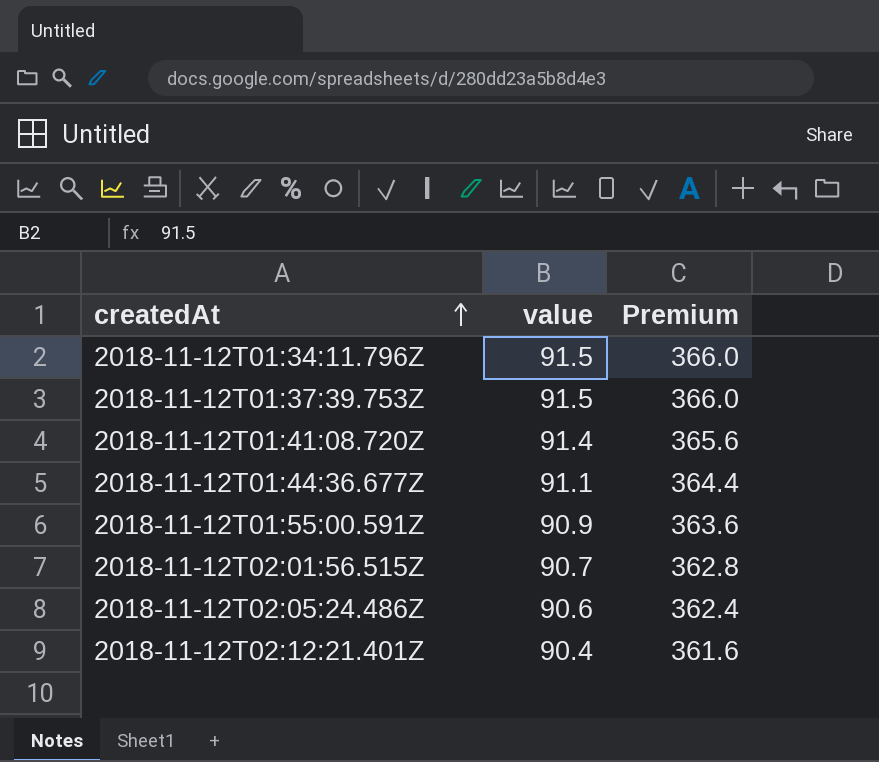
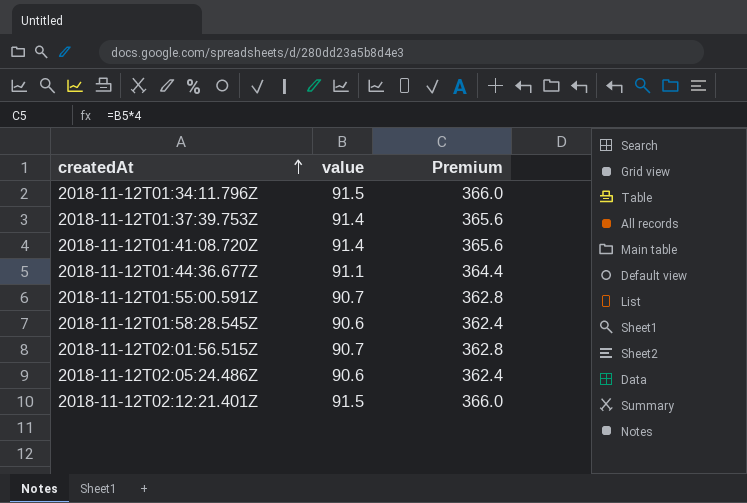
2018-11-12T01:37:39.753Z | value: 91.5 -> 91.4
2018-11-12T01:37:39.753Z | Premium: 366.0 -> 365.6
2018-11-12T01:55:00.591Z | value: 90.9 -> 90.7
2018-11-12T01:55:00.591Z | Premium: 363.6 -> 362.8
row 2018-11-12T01:58:28.545Z: none -> 90.6 | 362.4
2018-11-12T02:12:21.401Z | value: 90.4 -> 91.5
2018-11-12T02:12:21.401Z | Premium: 361.6 -> 366.0

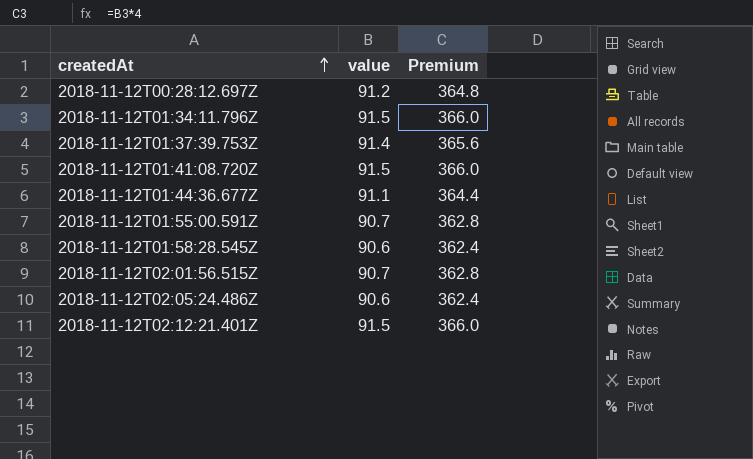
row 2018-11-12T00:28:12.697Z: none -> 91.2 | 364.8
2018-11-12T01:41:08.720Z | value: 91.4 -> 91.5
2018-11-12T01:41:08.720Z | Premium: 365.6 -> 366.0

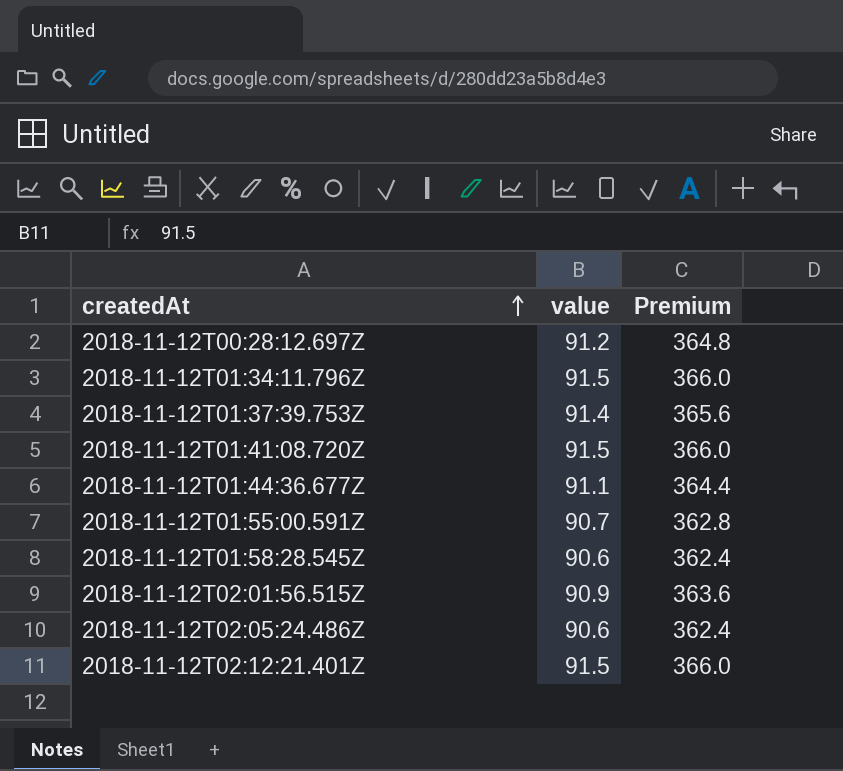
2018-11-12T02:01:56.515Z | value: 90.7 -> 90.9
2018-11-12T02:01:56.515Z | Premium: 362.8 -> 363.6

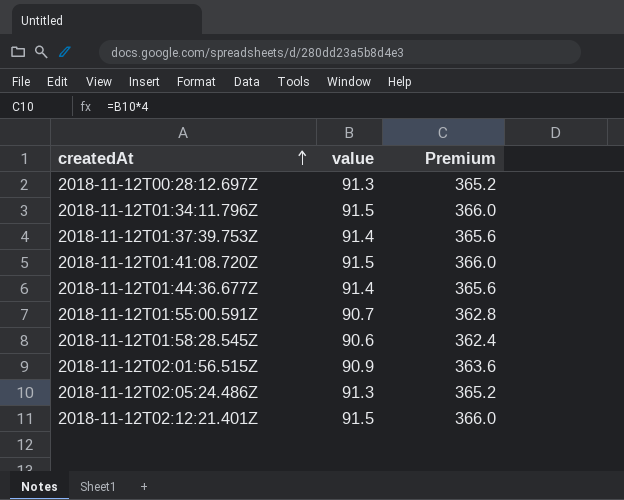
2018-11-12T00:28:12.697Z | value: 91.2 -> 91.3
2018-11-12T00:28:12.697Z | Premium: 364.8 -> 365.2
2018-11-12T01:44:36.677Z | value: 91.1 -> 91.4
2018-11-12T01:44:36.677Z | Premium: 364.4 -> 365.6
2018-11-12T02:05:24.486Z | value: 90.6 -> 91.3
2018-11-12T02:05:24.486Z | Premium: 362.4 -> 365.2

